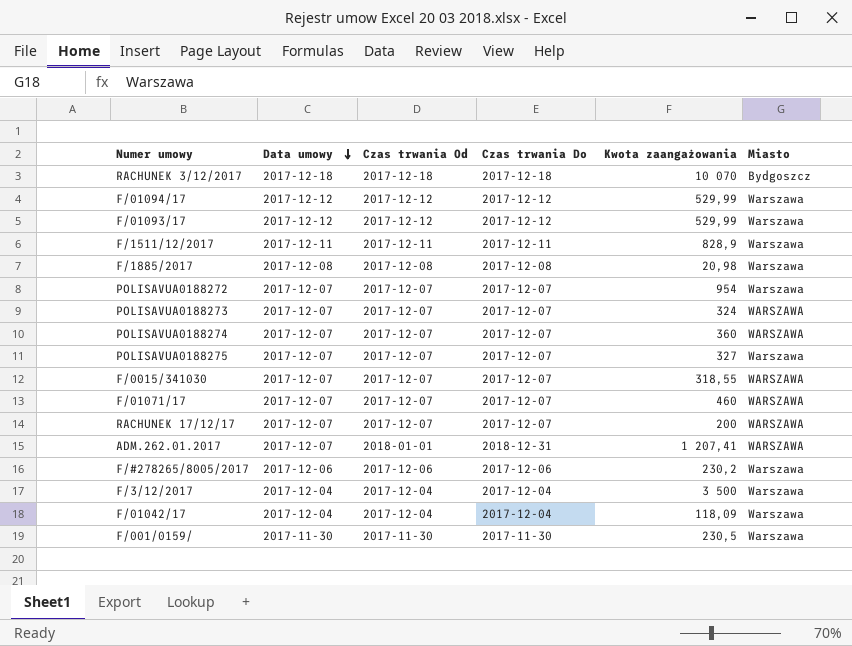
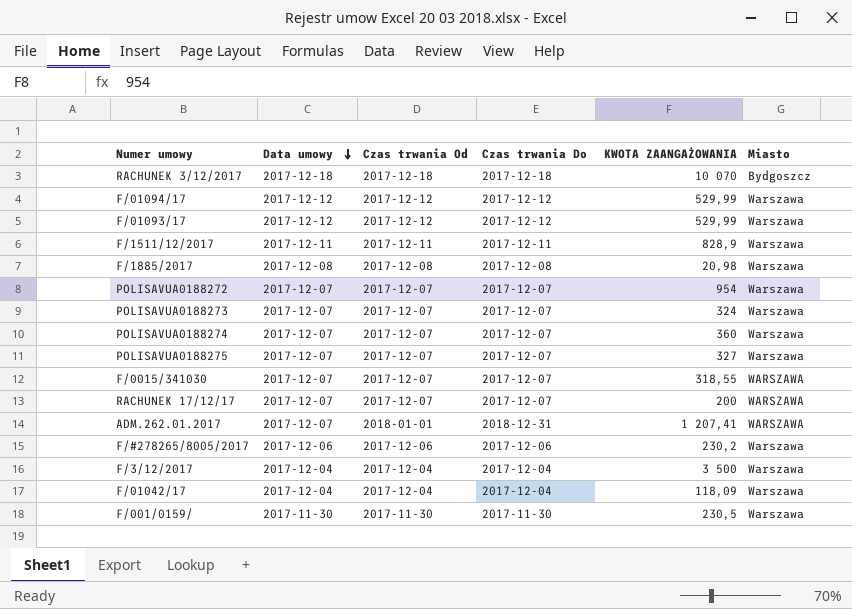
column name: Kwota zaangażowania -> KWOTA ZAANGAŻOWANIA
row F/01071/17: 2017-12-07 | 2017-12-07 | 2017-12-07 | 460 | WARSZAWA -> none
POLISAVUA0188273 | Miasto: WARSZAWA -> Warszawa
POLISAVUA0188274 | Miasto: WARSZAWA -> Warszawa

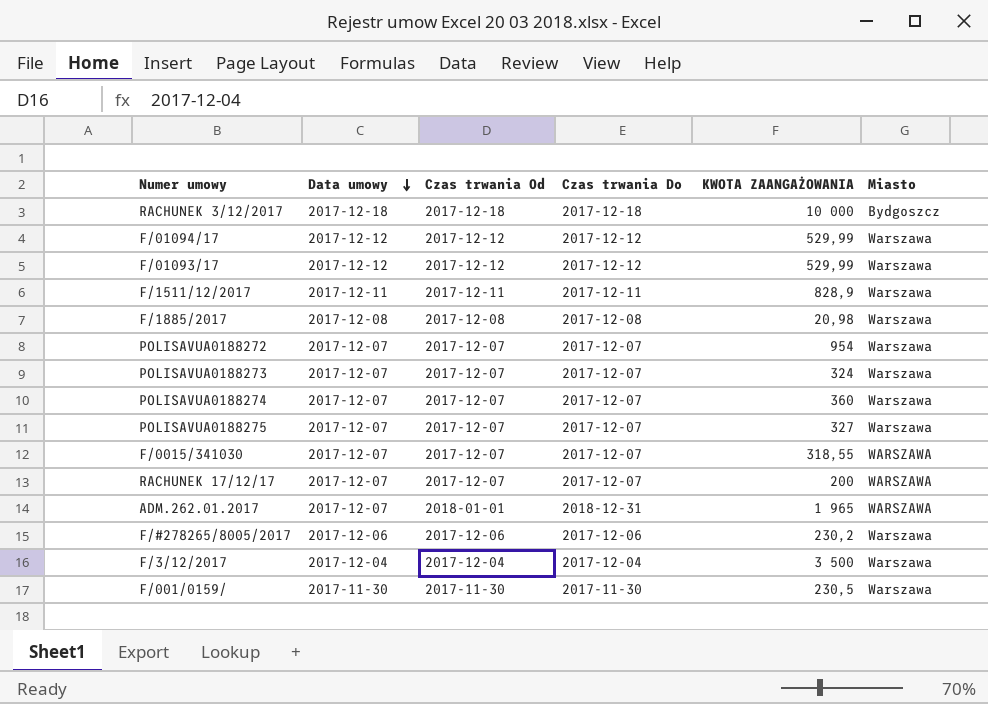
row F/01042/17: 2017-12-04 | 2017-12-04 | 2017-12-04 | 118,09 | Warszawa -> none
RACHUNEK 3/12/2017 | KWOTA ZAANGAŻOWANIA: 10 070 -> 10 000
ADM.262.01.2017 | KWOTA ZAANGAŻOWANIA: 1 207,41 -> 1 965

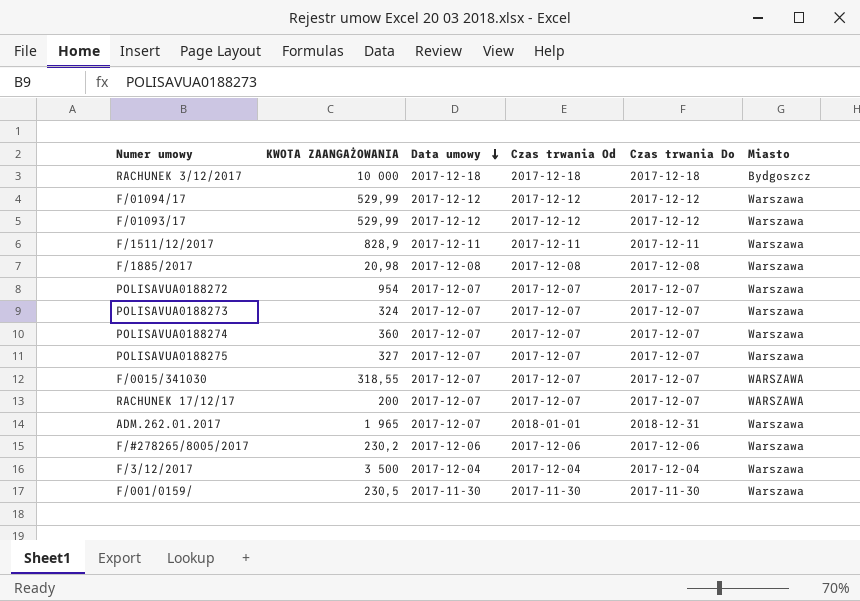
column KWOTA ZAANGAŻOWANIA | position: 5 -> 2
ADM.262.01.2017 | Miasto: WARSZAWA -> Warszawa

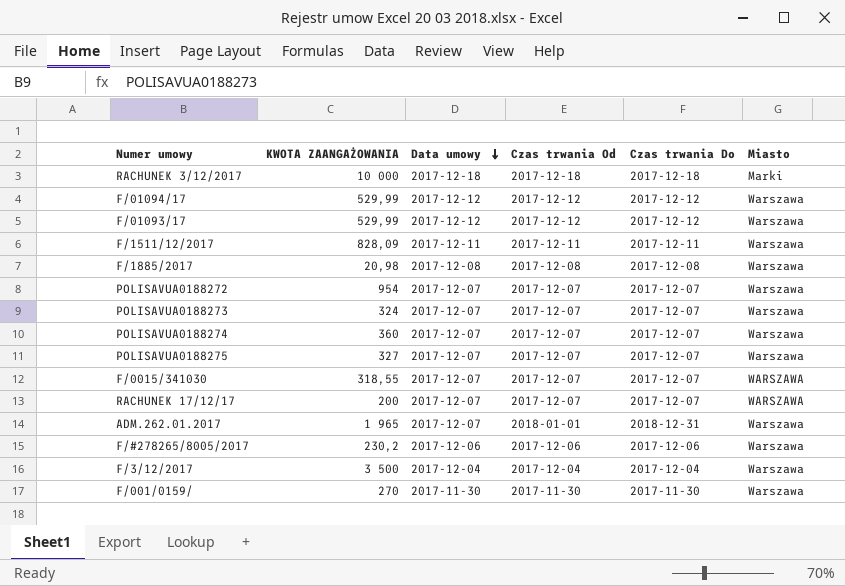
RACHUNEK 3/12/2017 | Miasto: Bydgoszcz -> Marki
F/1511/12/2017 | KWOTA ZAANGAŻOWANIA: 828,9 -> 828,09
F/001/0159/ | KWOTA ZAANGAŻOWANIA: 230,5 -> 270

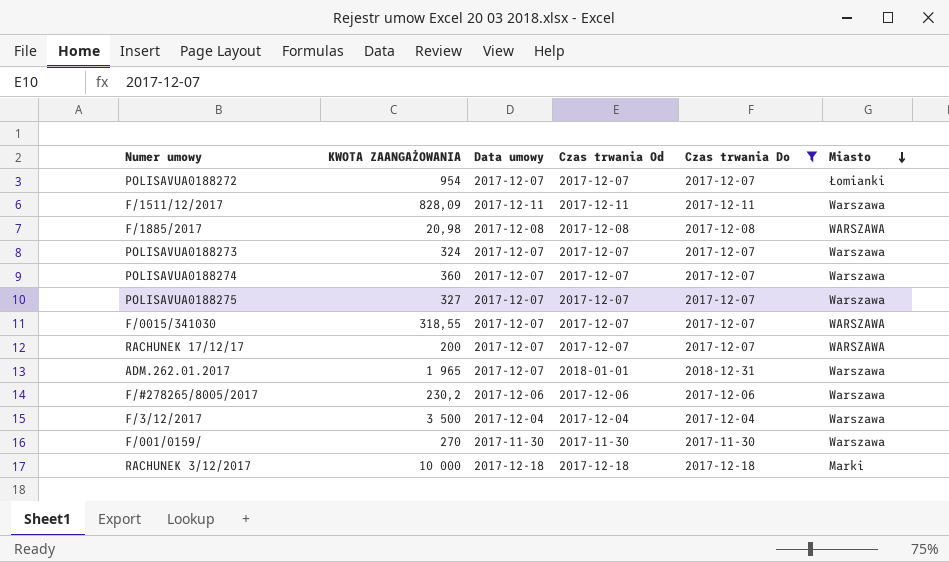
filter: none -> Czas trwania Do != 2017-12-12
row order: Data umowy descending -> Miasto descending
POLISAVUA0188272 | Miasto: Warszawa -> Łomianki
F/1885/2017 | Miasto: Warszawa -> WARSZAWA

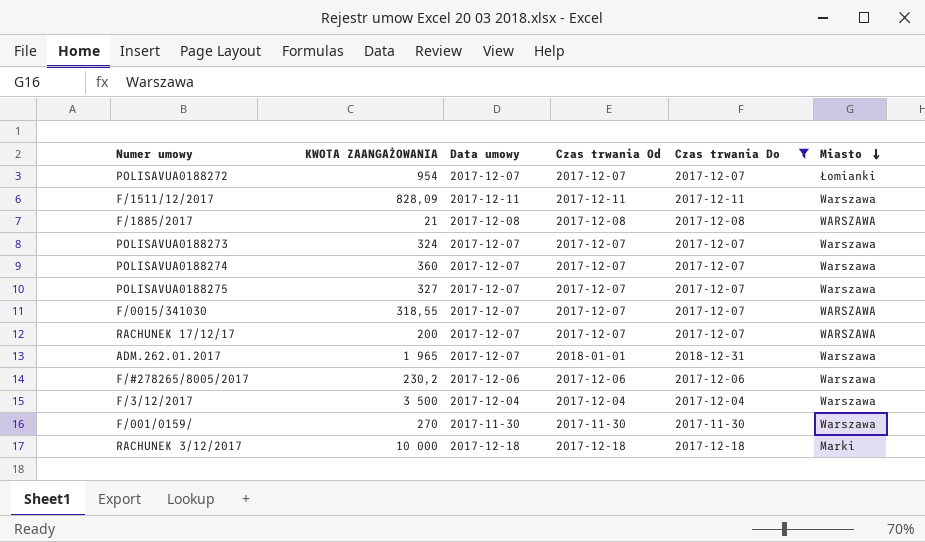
F/1885/2017 | KWOTA ZAANGAŻOWANIA: 20,98 -> 21

